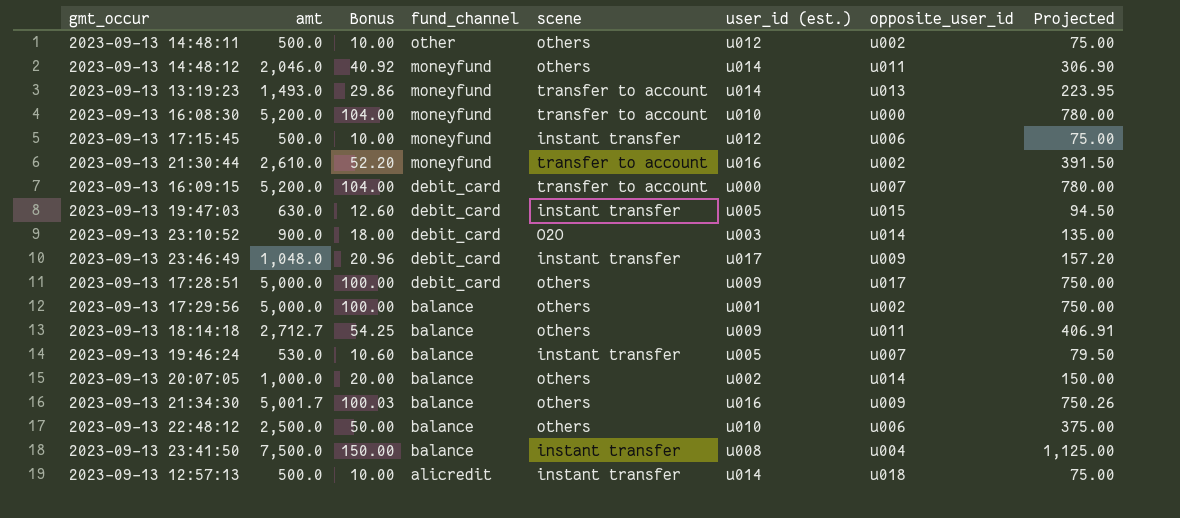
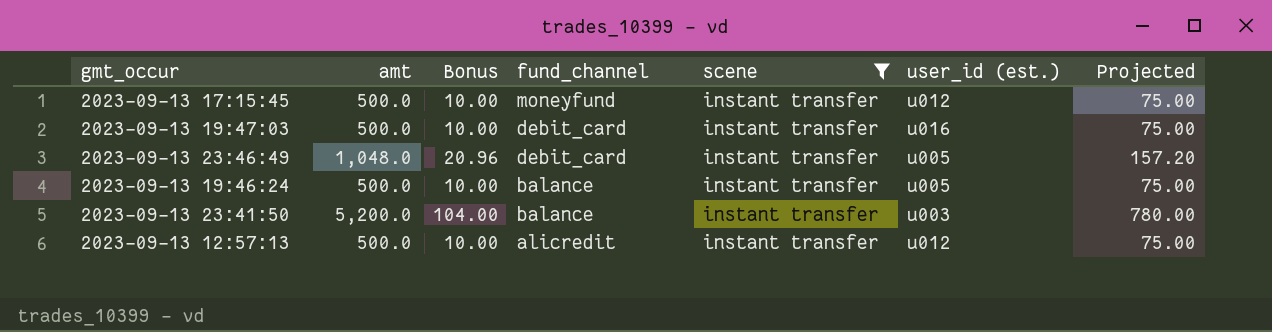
filter: none -> scene = instant transfer
column opposite_user_id | position: 7 -> none
2023-09-13 19:47:03 | amt: 630.0 -> 500.0
2023-09-13 19:47:03 | Bonus: 12.60 -> 10.00
2023-09-13 19:47:03 | user_id (est.): u005 -> u016
2023-09-13 19:47:03 | Projected: 94.50 -> 75.00
2023-09-13 23:46:49 | user_id (est.): u017 -> u005
2023-09-13 19:46:24 | amt: 530.0 -> 500.0
2023-09-13 19:46:24 | Bonus: 10.60 -> 10.00
2023-09-13 19:46:24 | Projected: 79.50 -> 75.00
2023-09-13 23:41:50 | amt: 7,500.0 -> 5,200.0
2023-09-13 23:41:50 | Bonus: 150.00 -> 104.00
2023-09-13 23:41:50 | user_id (est.): u008 -> u003
2023-09-13 23:41:50 | Projected: 1,125.00 -> 780.00
2023-09-13 12:57:13 | user_id (est.): u014 -> u012

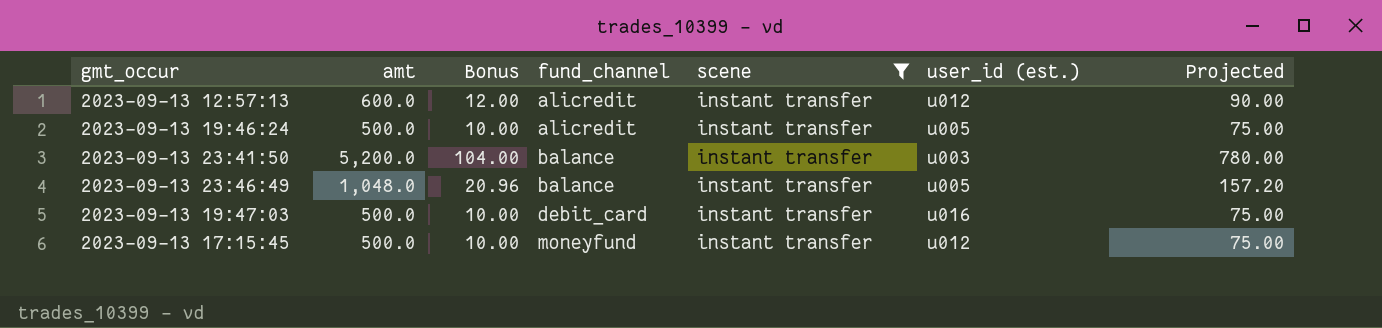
row order: fund_channel descending -> fund_channel ascending
2023-09-13 12:57:13 | amt: 500.0 -> 600.0
2023-09-13 12:57:13 | Bonus: 10.00 -> 12.00
2023-09-13 12:57:13 | Projected: 75.00 -> 90.00
2023-09-13 19:46:24 | fund_channel: balance -> alicredit
2023-09-13 23:46:49 | fund_channel: debit_card -> balance

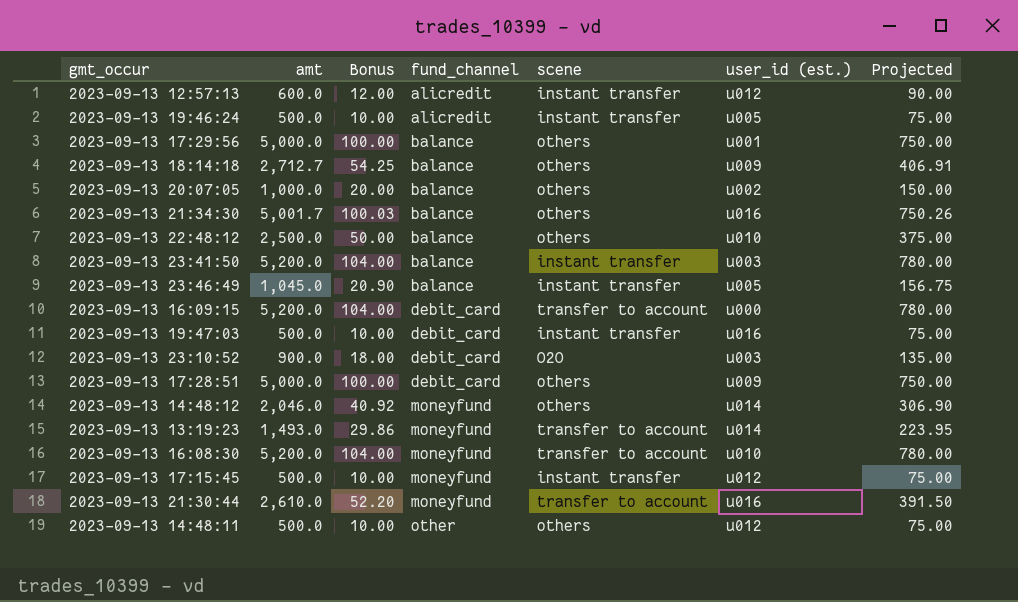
filter: scene = instant transfer -> none
2023-09-13 23:46:49 | amt: 1,048.0 -> 1,045.0
2023-09-13 23:46:49 | Bonus: 20.96 -> 20.90
2023-09-13 23:46:49 | Projected: 157.20 -> 156.75

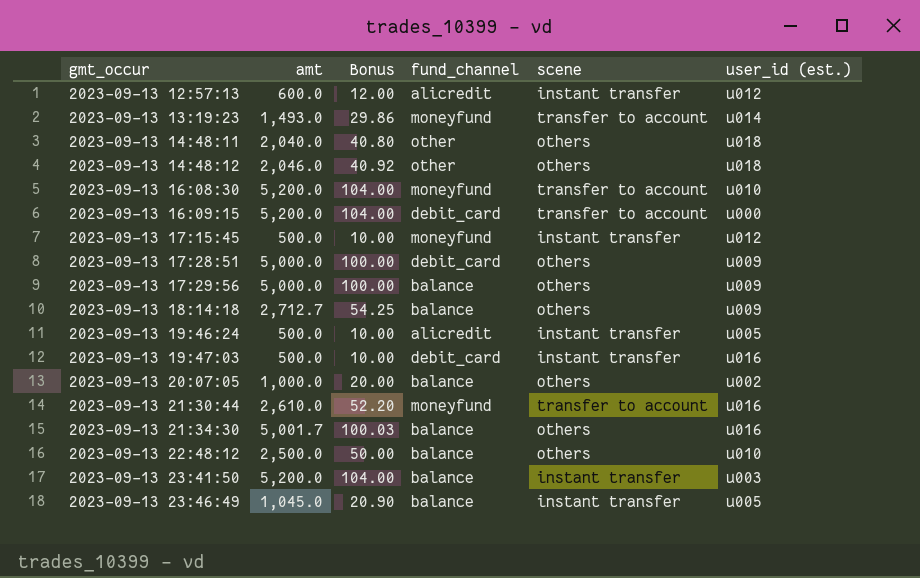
row order: fund_channel ascending -> gmt_occur ascending
column Projected | formula: [amt] * 0.15 -> none
row 2023-09-13 23:10:52: 900.0 | 18.00 | debit_card | O2O | u003 | 135.00 -> none
2023-09-13 14:48:11 | amt: 500.0 -> 2,040.0
2023-09-13 14:48:11 | Bonus: 10.00 -> 40.80
2023-09-13 14:48:11 | user_id (est.): u012 -> u018
2023-09-13 14:48:12 | fund_channel: moneyfund -> other
2023-09-13 14:48:12 | user_id (est.): u014 -> u018
2023-09-13 17:29:56 | user_id (est.): u001 -> u009

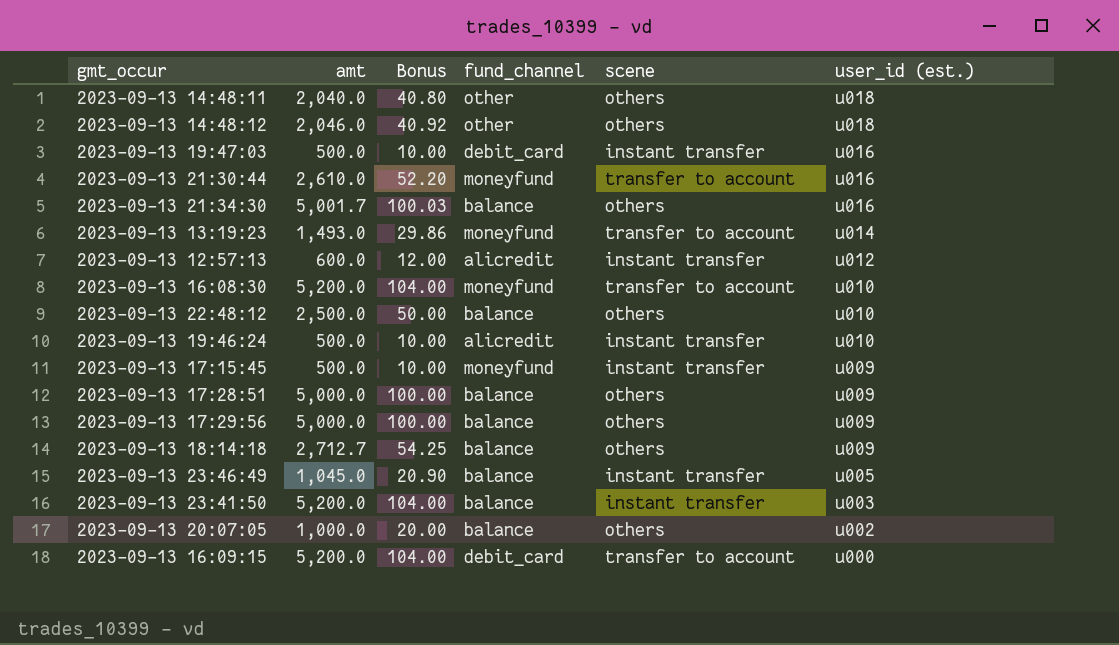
row order: gmt_occur ascending -> user_id (est.) descending
2023-09-13 19:46:24 | user_id (est.): u005 -> u010
2023-09-13 17:15:45 | user_id (est.): u012 -> u009
2023-09-13 17:28:51 | fund_channel: debit_card -> balance

